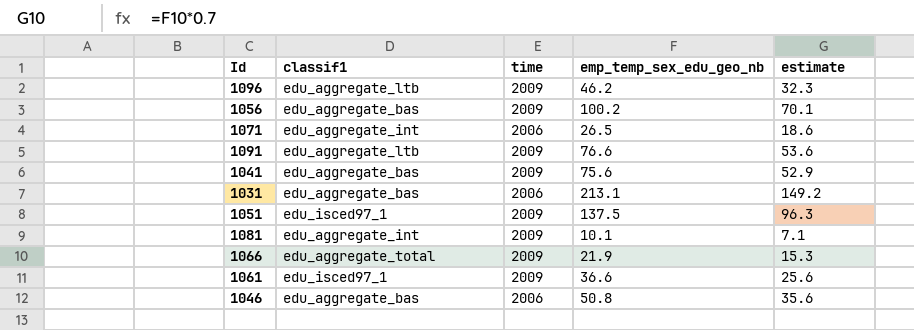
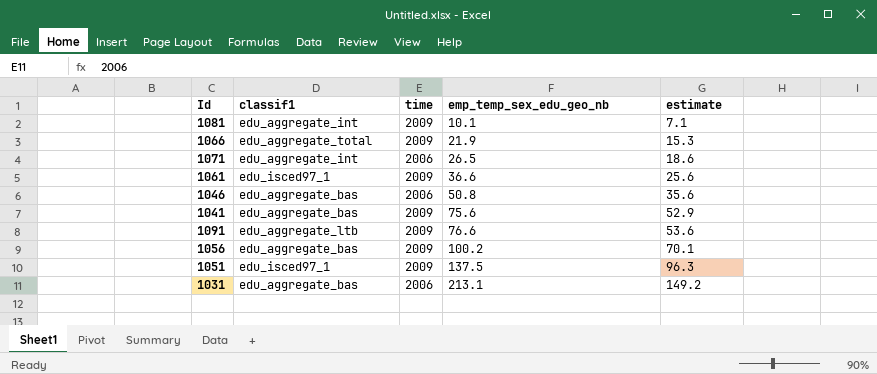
row order: none -> emp_temp_sex_edu_geo_nb ascending
row 1096: edu_aggregate_ltb | 2009 | 46.2 | 32.3 -> none

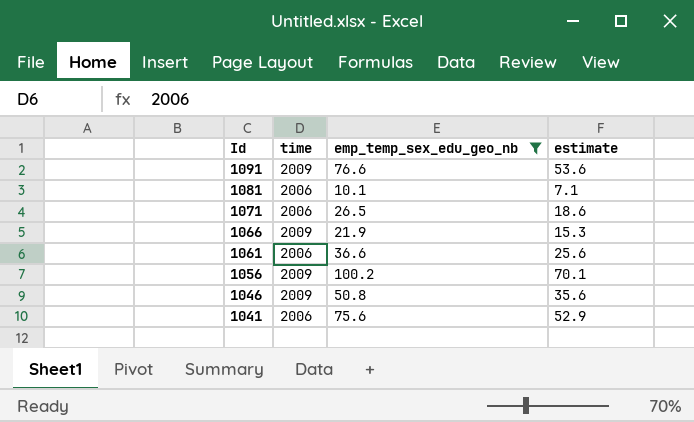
filter: none -> emp_temp_sex_edu_geo_nb <= 100.2
row order: emp_temp_sex_edu_geo_nb ascending -> Id descending
column classif1 | position: 2 -> none
1081 | time: 2009 -> 2006
1061 | time: 2009 -> 2006
1046 | time: 2006 -> 2009
1041 | time: 2009 -> 2006

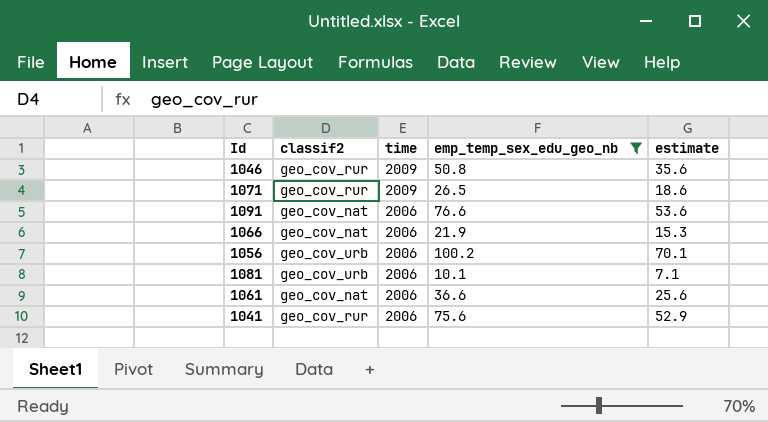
row order: Id descending -> time descending
column classif2 | position: none -> 2
1071 | time: 2006 -> 2009
1091 | time: 2009 -> 2006
1066 | time: 2009 -> 2006
1056 | time: 2009 -> 2006

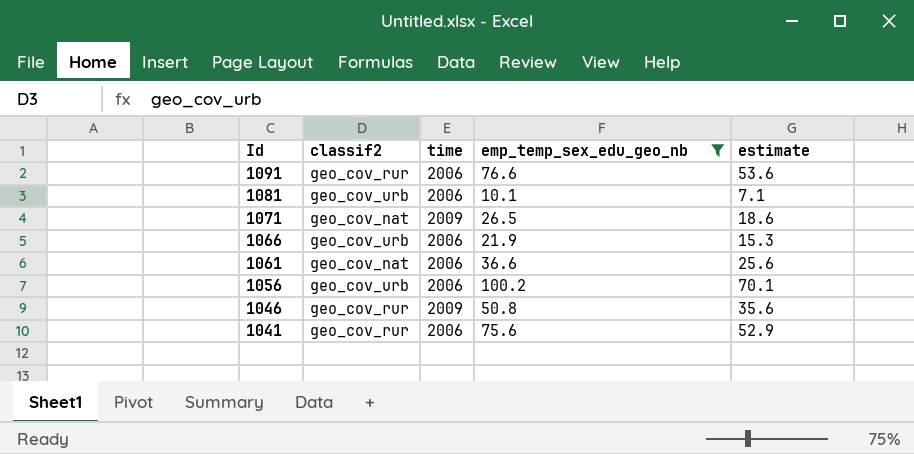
row order: time descending -> Id descending
1091 | classif2: geo_cov_nat -> geo_cov_rur
1071 | classif2: geo_cov_rur -> geo_cov_nat
1066 | classif2: geo_cov_nat -> geo_cov_urb

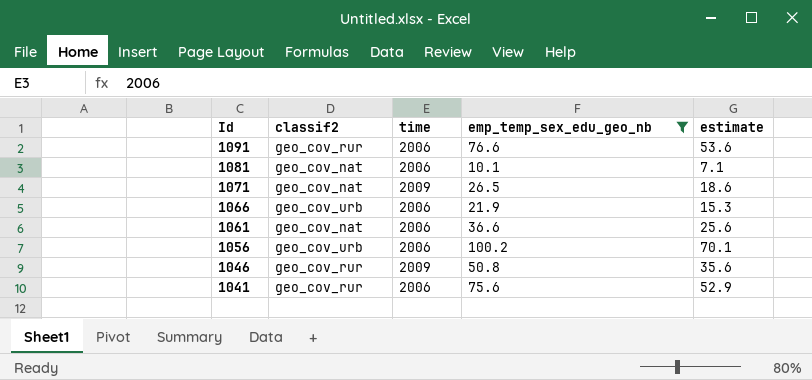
1081 | classif2: geo_cov_urb -> geo_cov_nat

